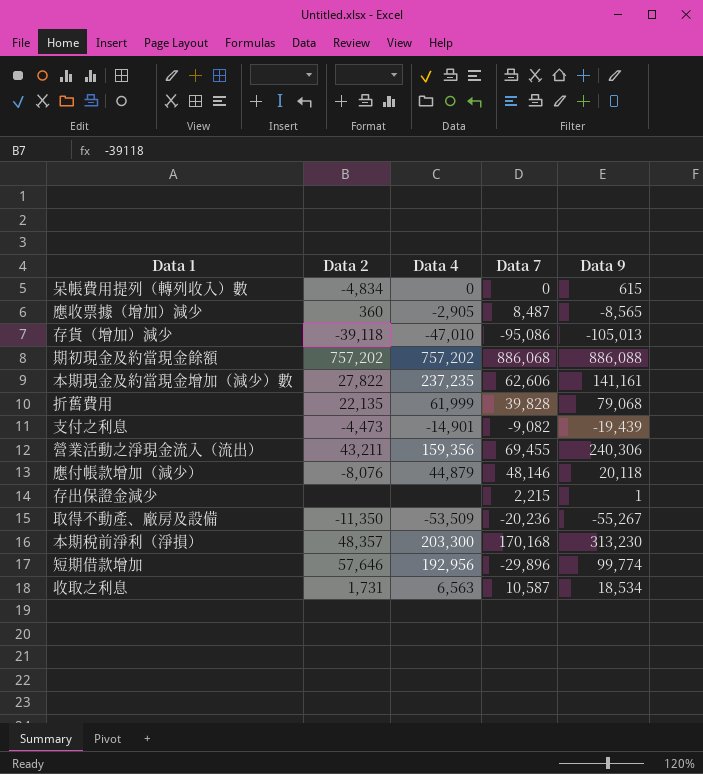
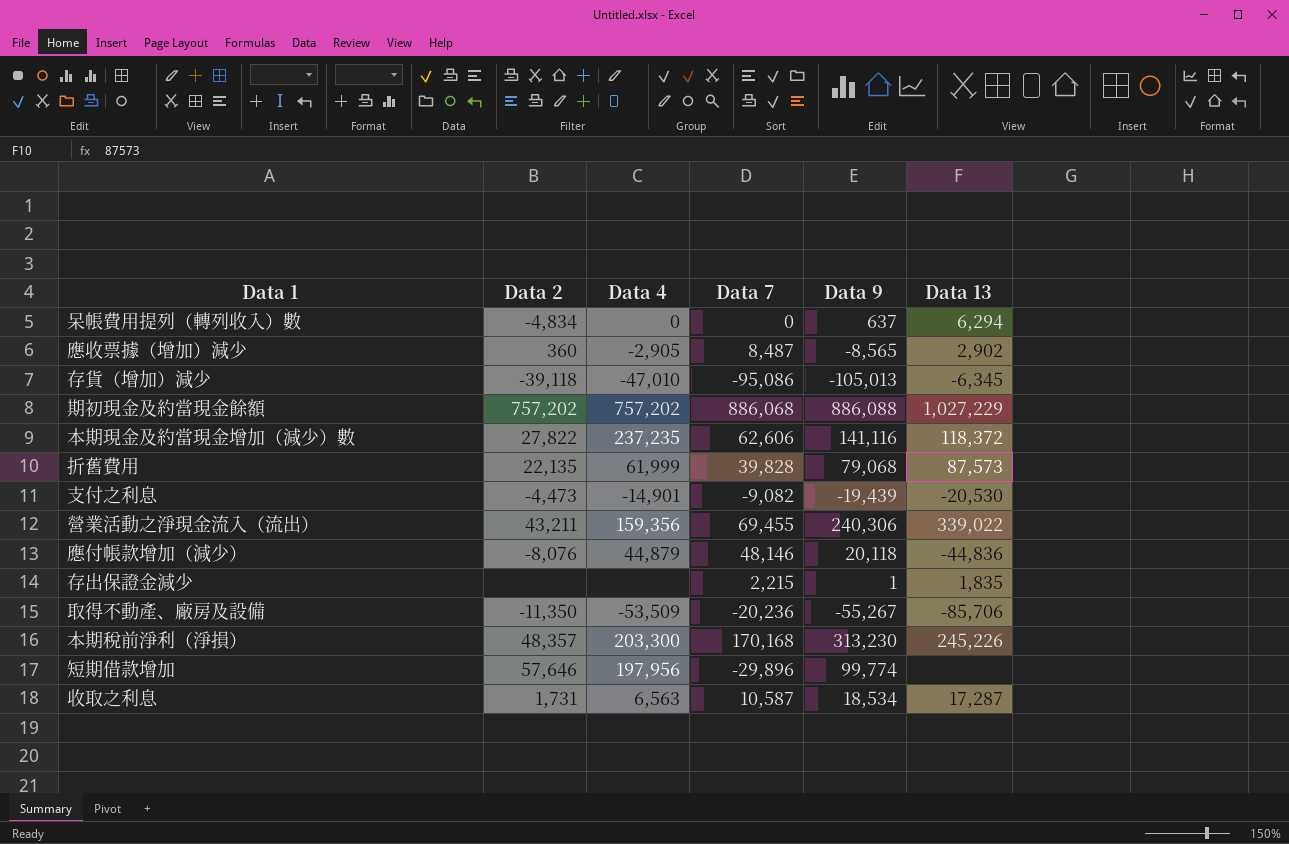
column Data 13 | position: none -> 6
呆帳費用提列（轉列收入）數 | Data 9: 615 -> 637
本期現金及約當現金增加（減少）數 | Data 9: 141,161 -> 141,116
短期借款增加 | Data 4: 192,956 -> 197,956

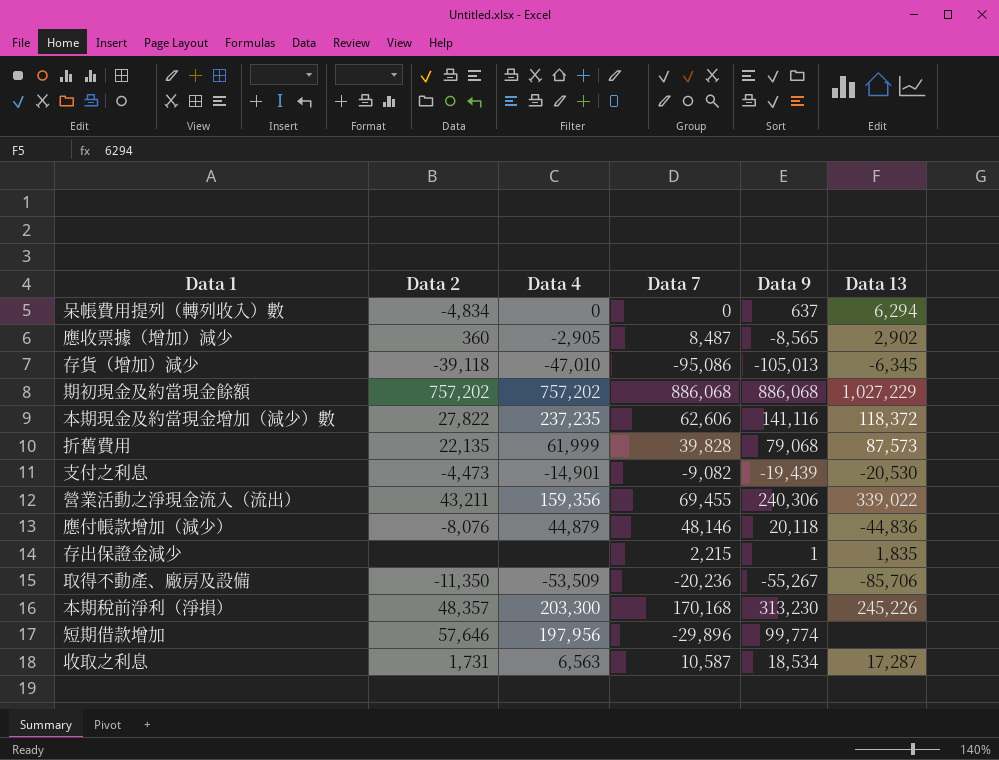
期初現金及約當現金餘額 | Data 9: 886,088 -> 886,068

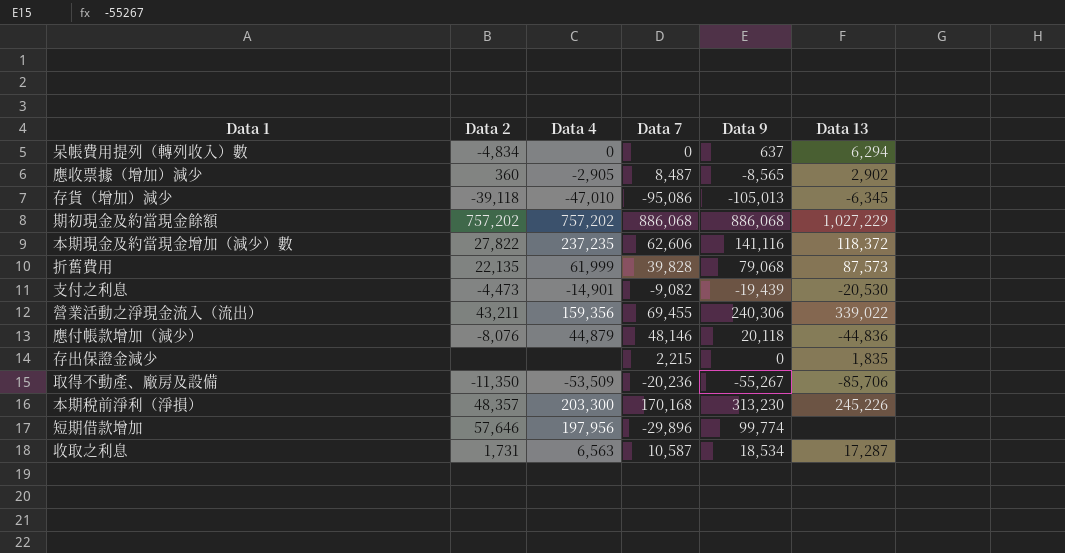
存出保證金減少 | Data 9: 1 -> 0

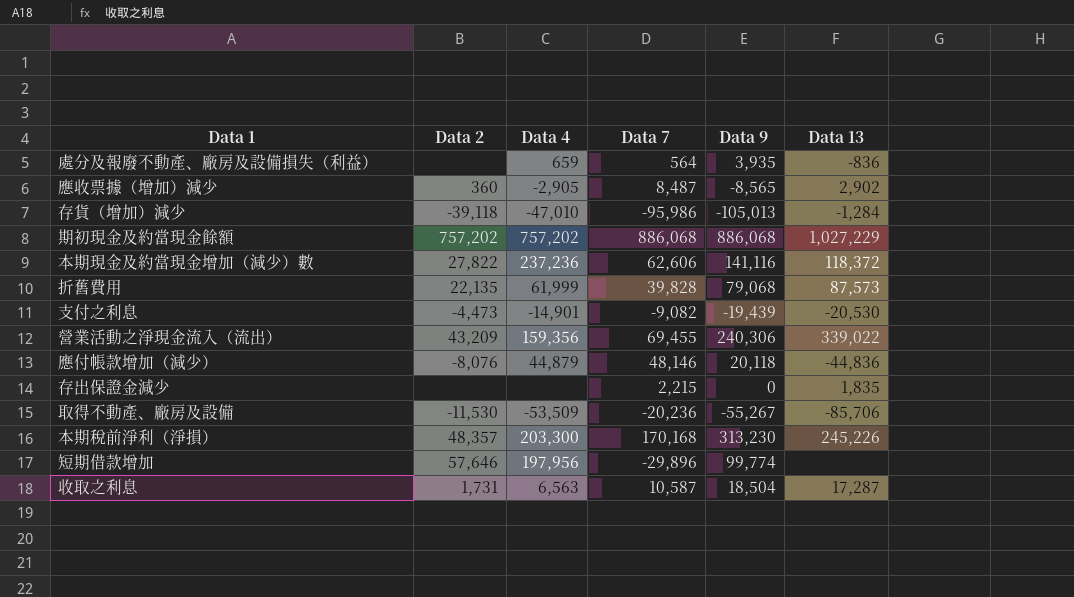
row 呆帳費用提列（轉列收入）數: -4,834 | 0 | 0 | 637 | 6,294 -> none
row 處分及報廢不動產、廠房及設備損失（利益）: none -> none | 659 | 564 | 3,935 | -836
存貨（增加）減少 | Data 7: -95,086 -> -95,986
存貨（增加）減少 | Data 13: -6,345 -> -1,284
本期現金及約當現金增加（減少）數 | Data 4: 237,235 -> 237,236
營業活動之淨現金流入（流出） | Data 2: 43,211 -> 43,209
取得不動產、廠房及設備 | Data 2: -11,350 -> -11,530
收取之利息 | Data 9: 18,534 -> 18,504

